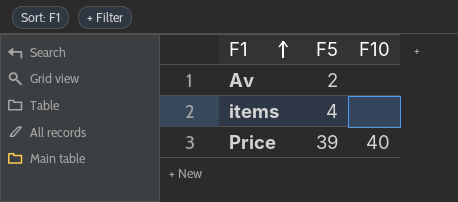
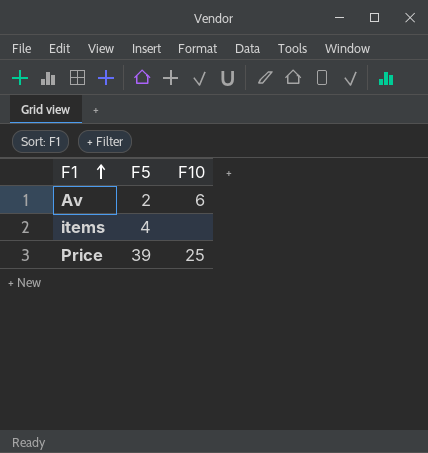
Av | F10: none -> 6
Price | F10: 40 -> 25

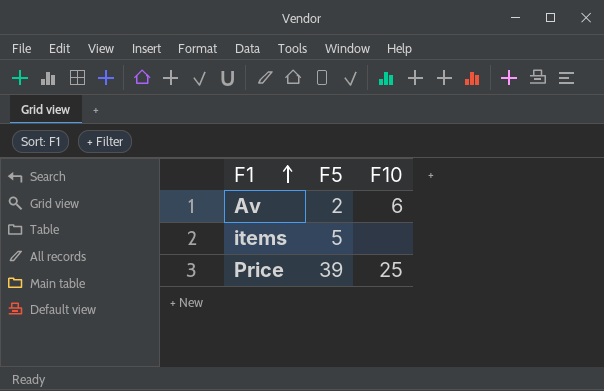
items | F5: 4 -> 5

